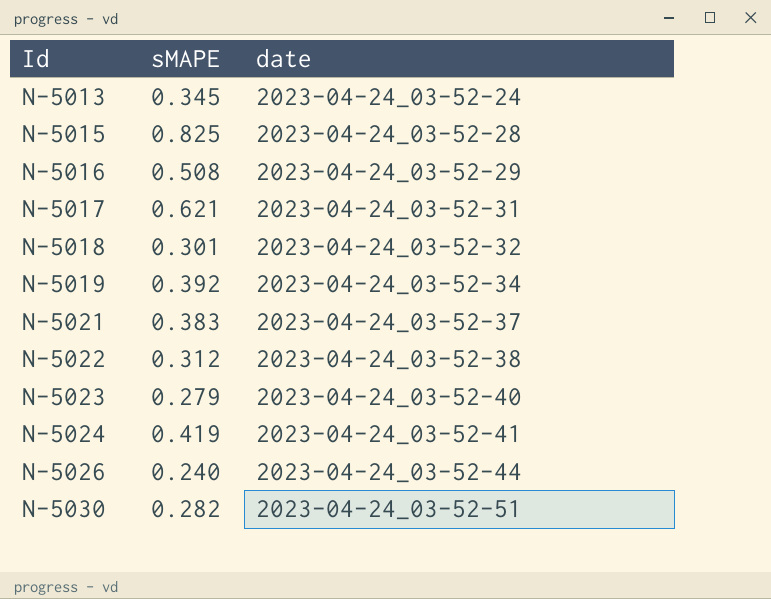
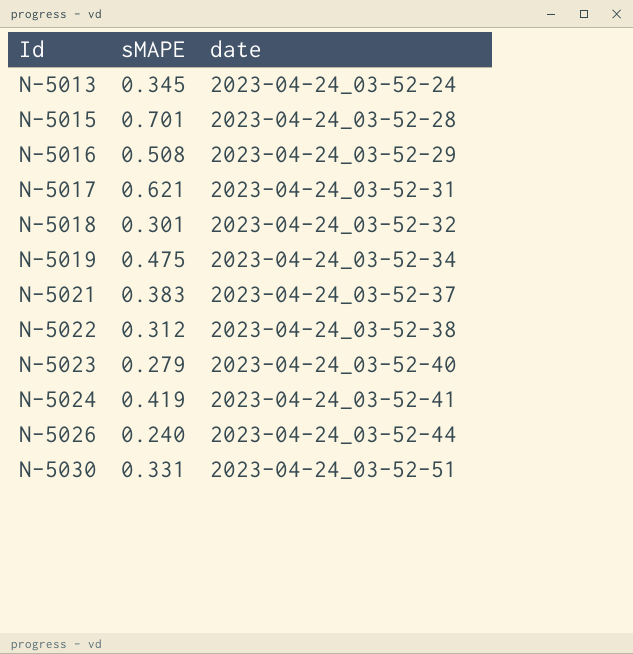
N-5015 | sMAPE: 0.825 -> 0.701
N-5019 | sMAPE: 0.392 -> 0.475
N-5030 | sMAPE: 0.282 -> 0.331

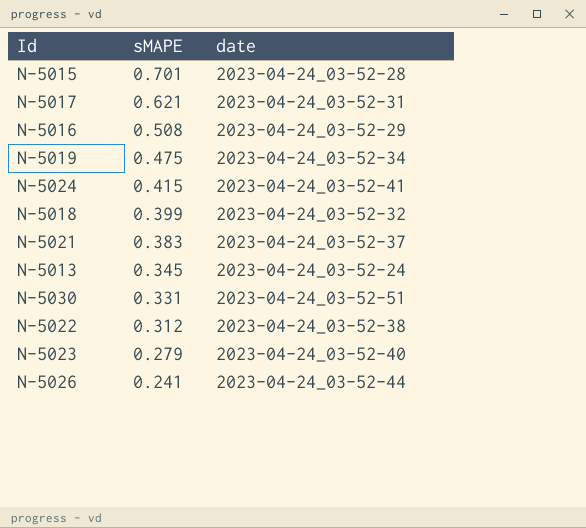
row order: Id ascending -> sMAPE descending
N-5024 | sMAPE: 0.419 -> 0.415
N-5018 | sMAPE: 0.301 -> 0.399
N-5026 | sMAPE: 0.240 -> 0.241

